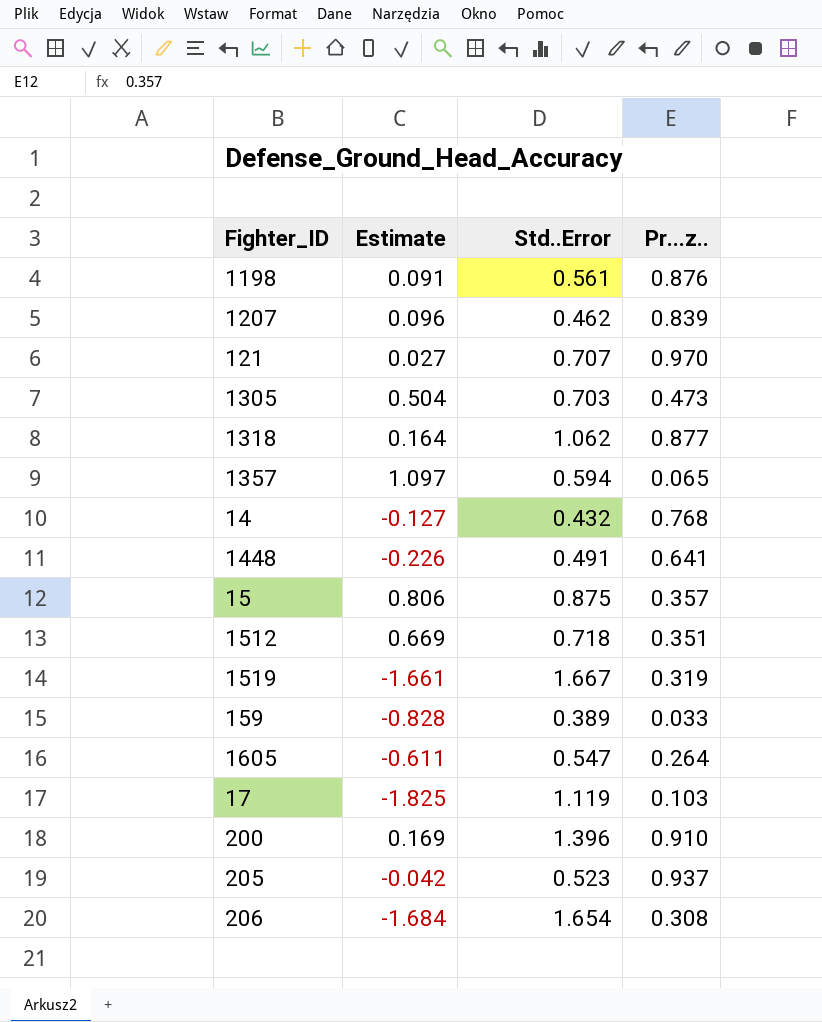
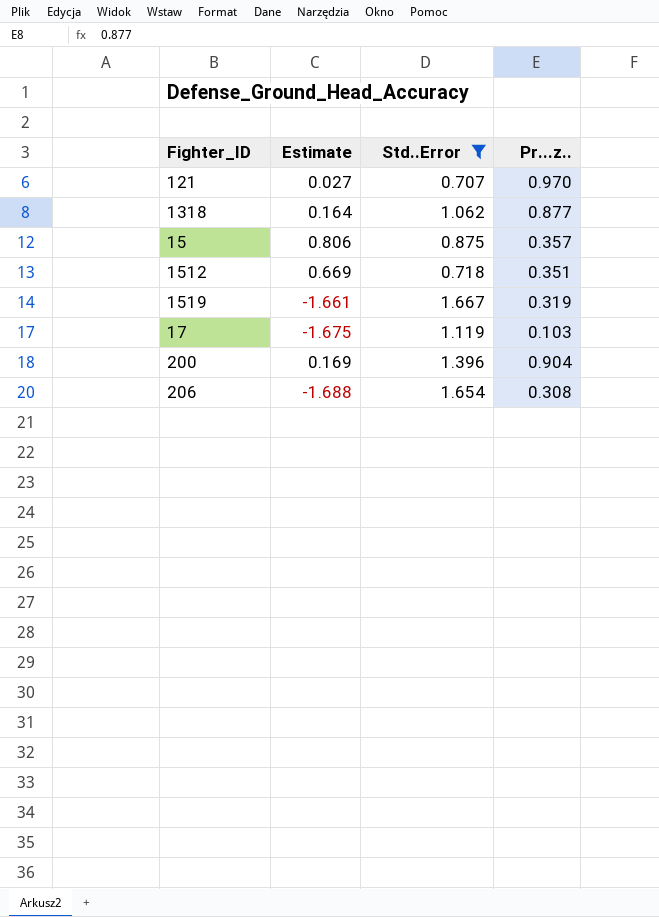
filter: none -> Std..Error >= 0.707
17 | Estimate: -1.825 -> -1.675
200 | Pr...z..: 0.910 -> 0.904
206 | Estimate: -1.684 -> -1.688

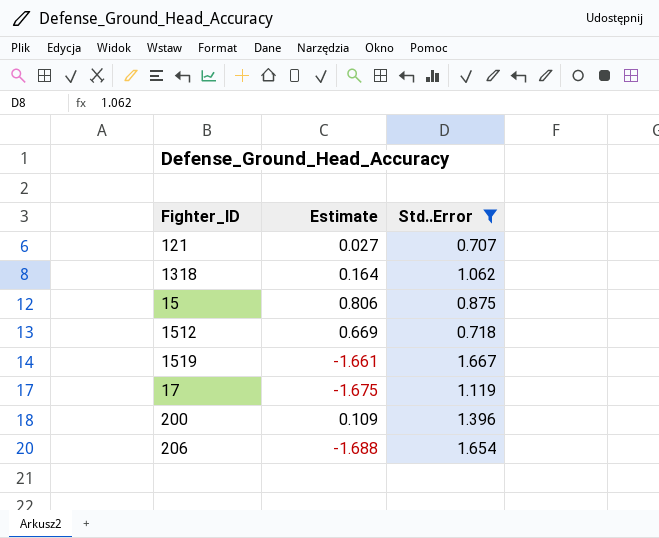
column Pr...z.. | position: 4 -> none
200 | Estimate: 0.169 -> 0.109

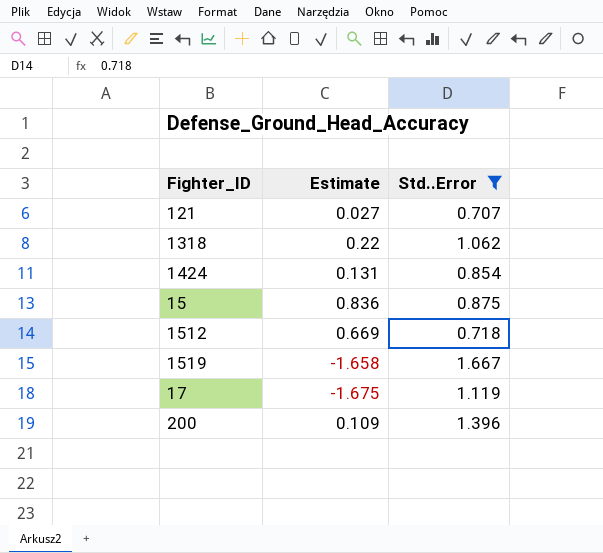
row 206: -1.688 | 1.654 -> none
1318 | Estimate: 0.164 -> 0.22
row 1424: none -> 0.131 | 0.854
15 | Estimate: 0.806 -> 0.836
1519 | Estimate: -1.661 -> -1.658

